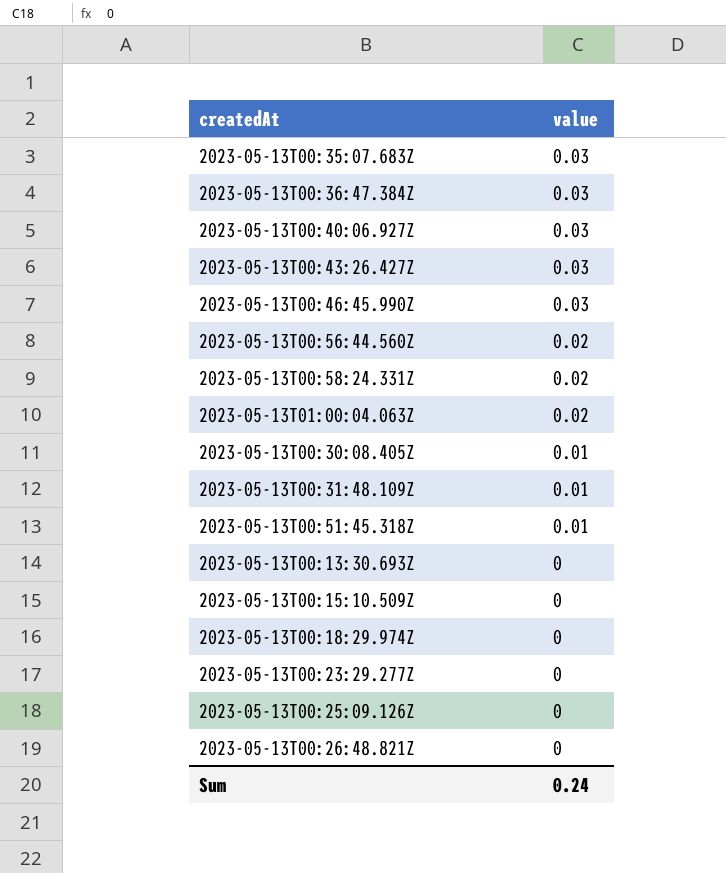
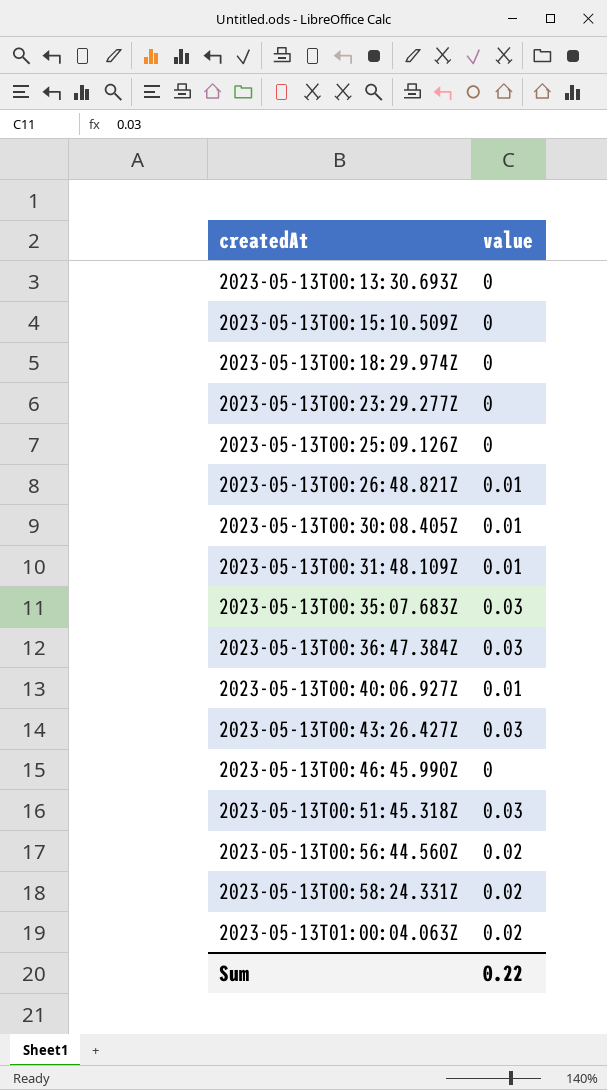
row order: value descending -> createdAt ascending
2023-05-13T00:26:48.821Z | value: 0 -> 0.01
2023-05-13T00:40:06.927Z | value: 0.03 -> 0.01
2023-05-13T00:46:45.990Z | value: 0.03 -> 0
2023-05-13T00:51:45.318Z | value: 0.01 -> 0.03
Sum | value: 0.24 -> 0.22

